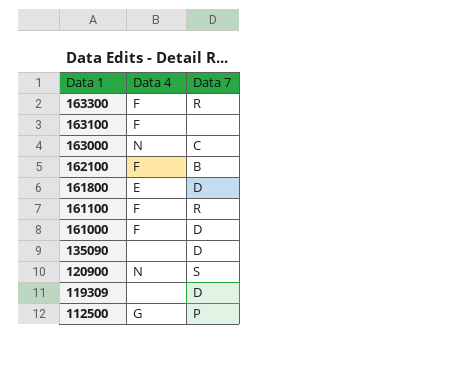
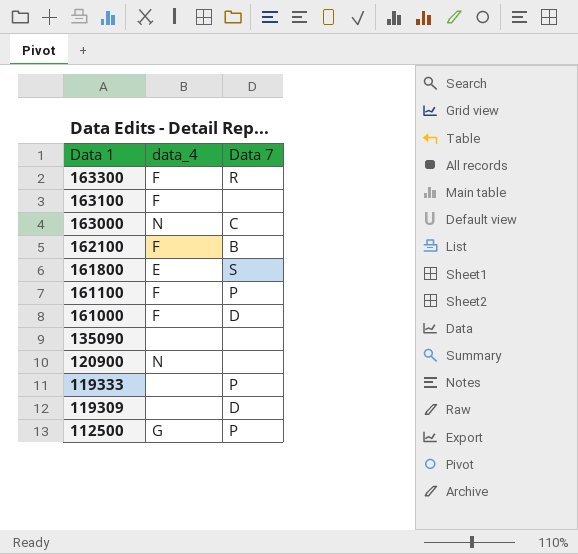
column name: Data 4 -> data_4
161800 | Data 7: D -> S
161100 | Data 7: R -> P
135090 | Data 7: D -> none
120900 | Data 7: S -> none
row 119333: none -> none | P

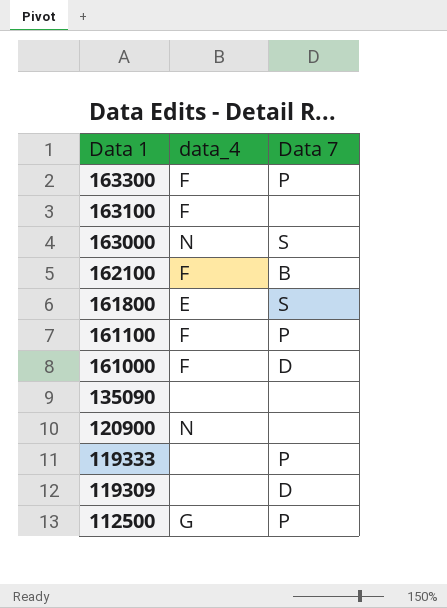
163300 | Data 7: R -> P
163000 | Data 7: C -> S

